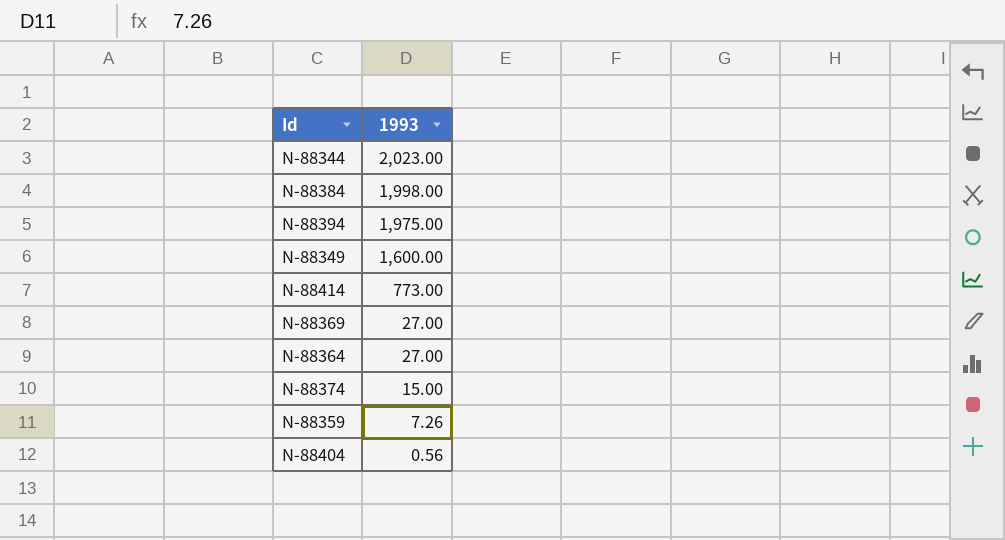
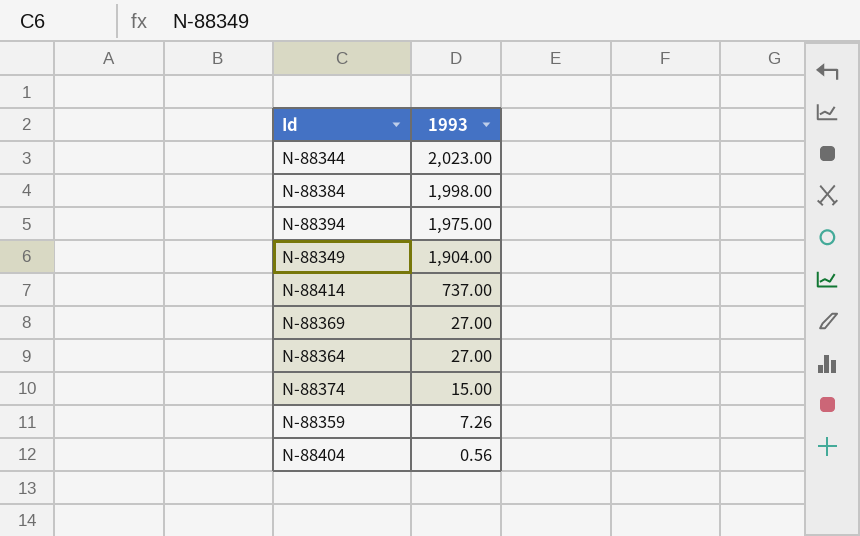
N-88349 | 1993: 1,600.00 -> 1,904.00
N-88414 | 1993: 773.00 -> 737.00

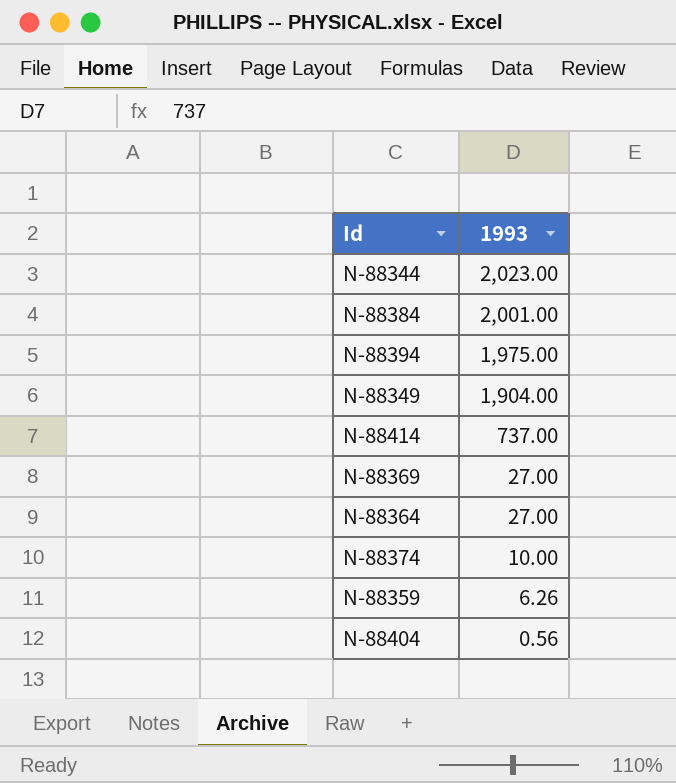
N-88384 | 1993: 1,998.00 -> 2,001.00
N-88374 | 1993: 15.00 -> 10.00
N-88359 | 1993: 7.26 -> 6.26

